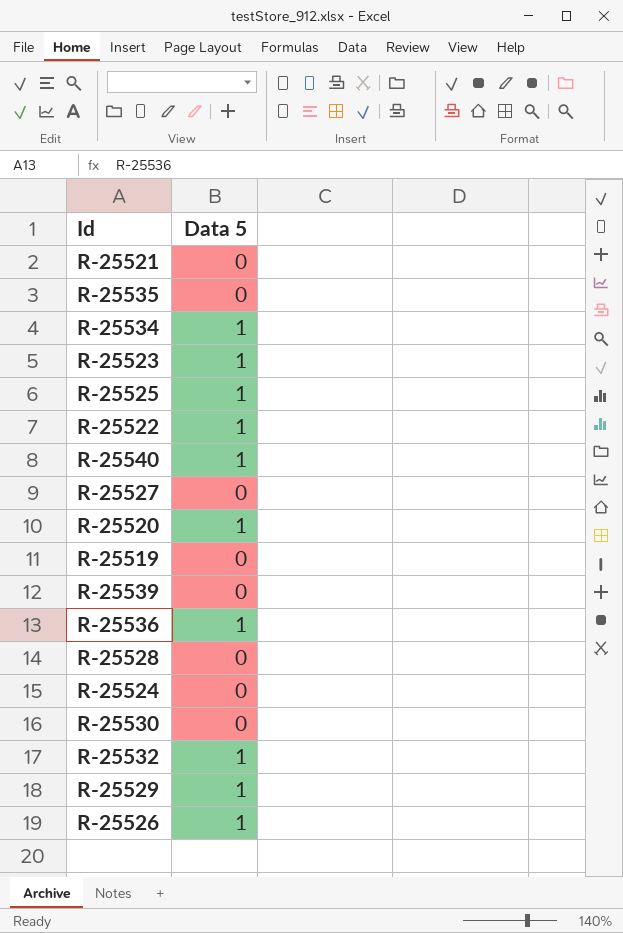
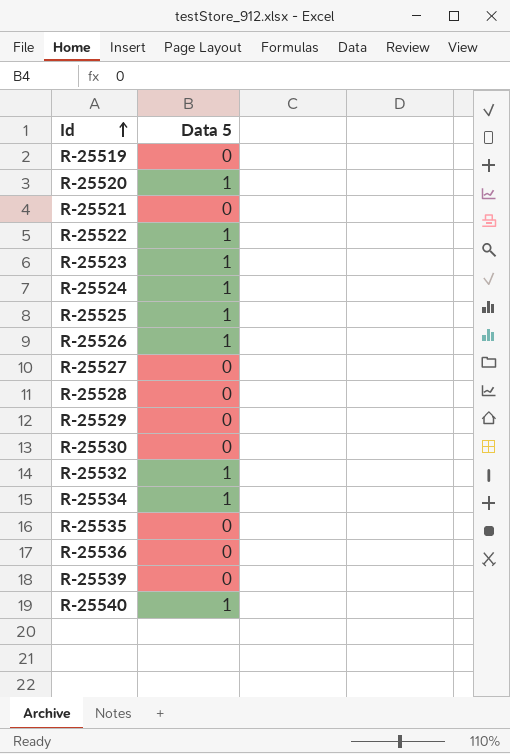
row order: none -> Id ascending
R-25524 | Data 5: 0 -> 1
R-25529 | Data 5: 1 -> 0
R-25536 | Data 5: 1 -> 0

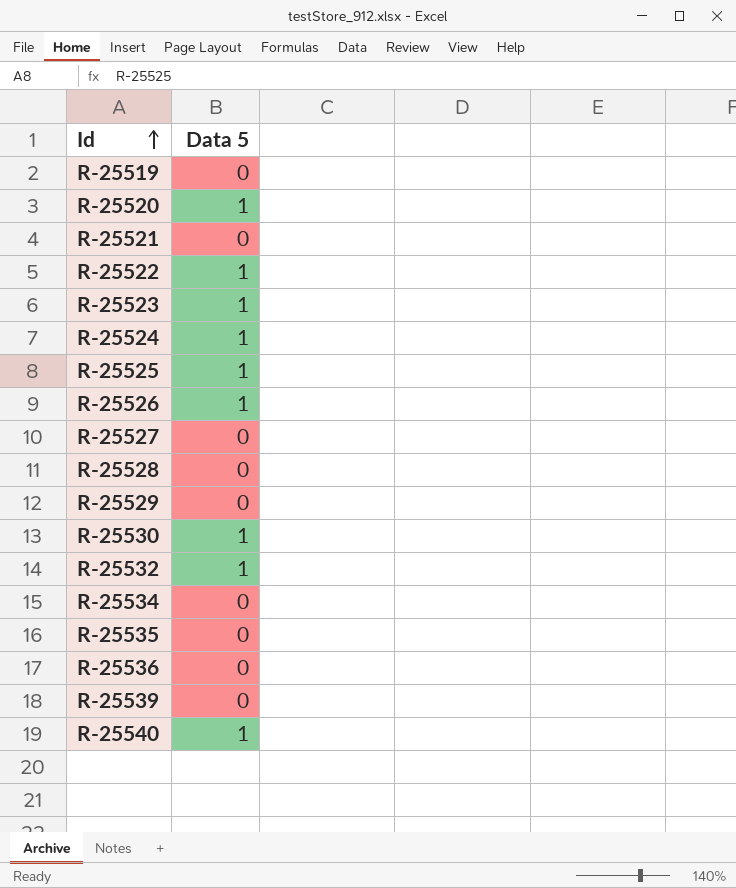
R-25530 | Data 5: 0 -> 1
R-25534 | Data 5: 1 -> 0

